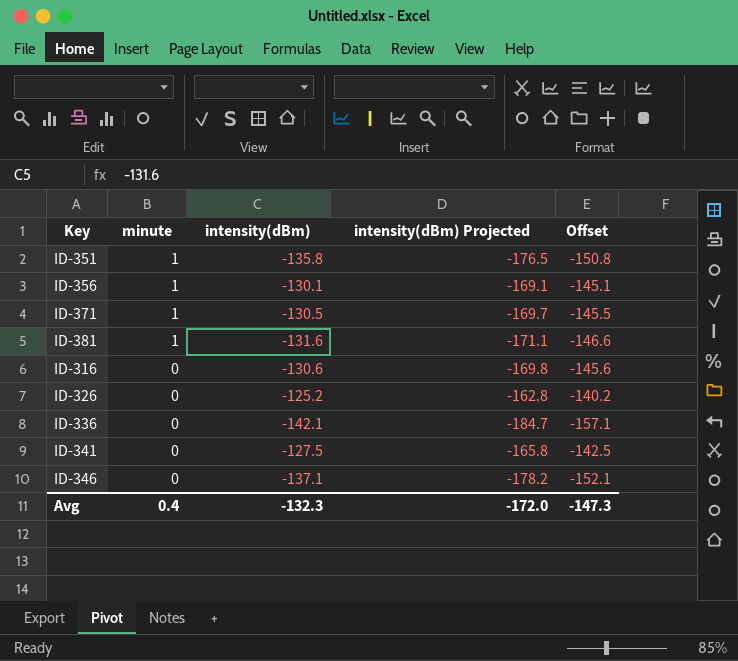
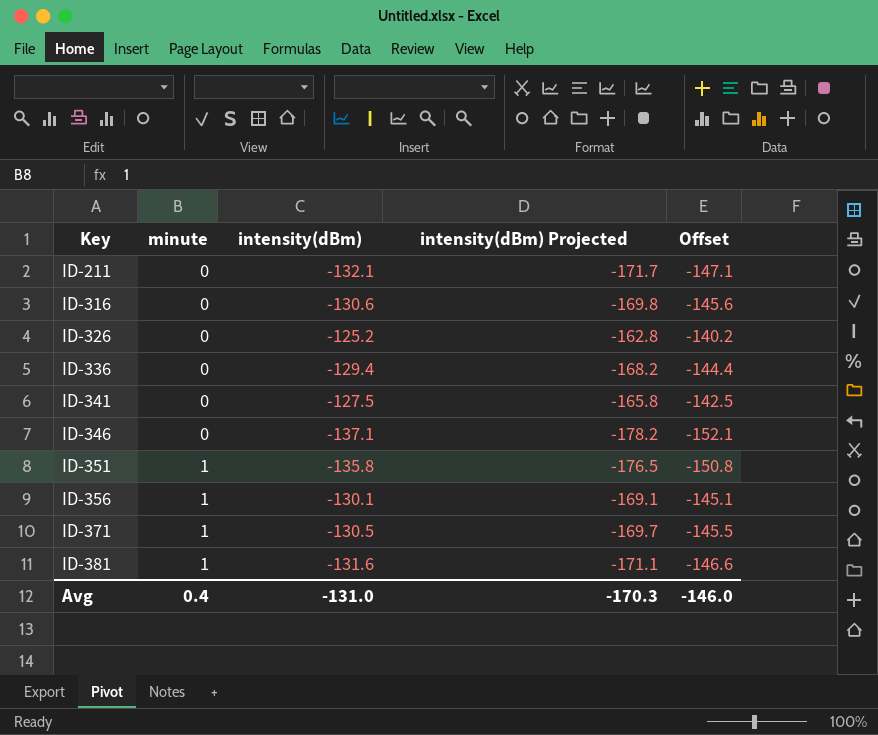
row order: minute descending -> Key ascending
row ID-211: none -> 0 | -132.1 | -171.7 | -147.1
ID-336 | intensity(dBm): -142.1 -> -129.4
ID-336 | intensity(dBm) Projected: -184.7 -> -168.2
ID-336 | Offset: -157.1 -> -144.4
Avg | intensity(dBm): -132.3 -> -131.0
Avg | intensity(dBm) Projected: -172.0 -> -170.3
Avg | Offset: -147.3 -> -146.0

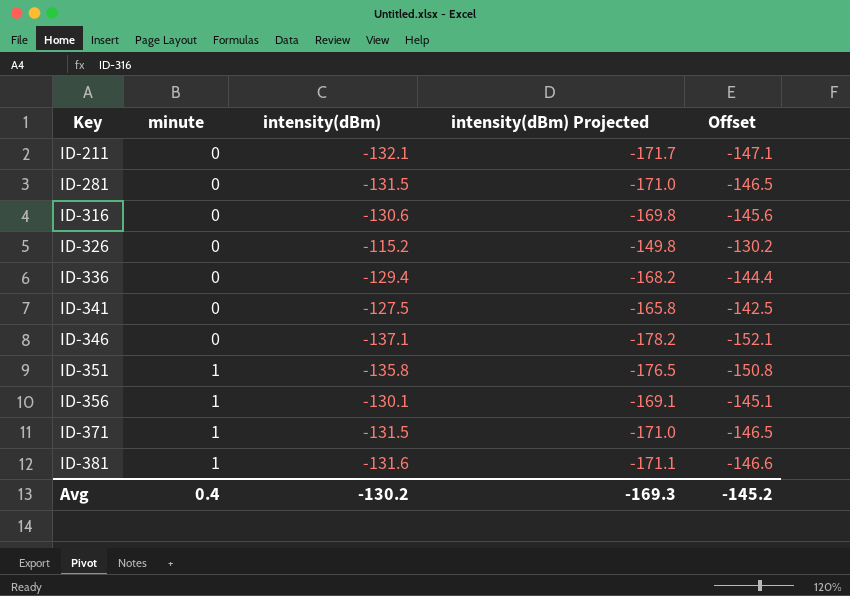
row ID-281: none -> 0 | -131.5 | -171.0 | -146.5
ID-326 | intensity(dBm): -125.2 -> -115.2
ID-326 | intensity(dBm) Projected: -162.8 -> -149.8
ID-326 | Offset: -140.2 -> -130.2
ID-371 | intensity(dBm): -130.5 -> -131.5
ID-371 | intensity(dBm) Projected: -169.7 -> -171.0
ID-371 | Offset: -145.5 -> -146.5
Avg | intensity(dBm): -131.0 -> -130.2
Avg | intensity(dBm) Projected: -170.3 -> -169.3
Avg | Offset: -146.0 -> -145.2

